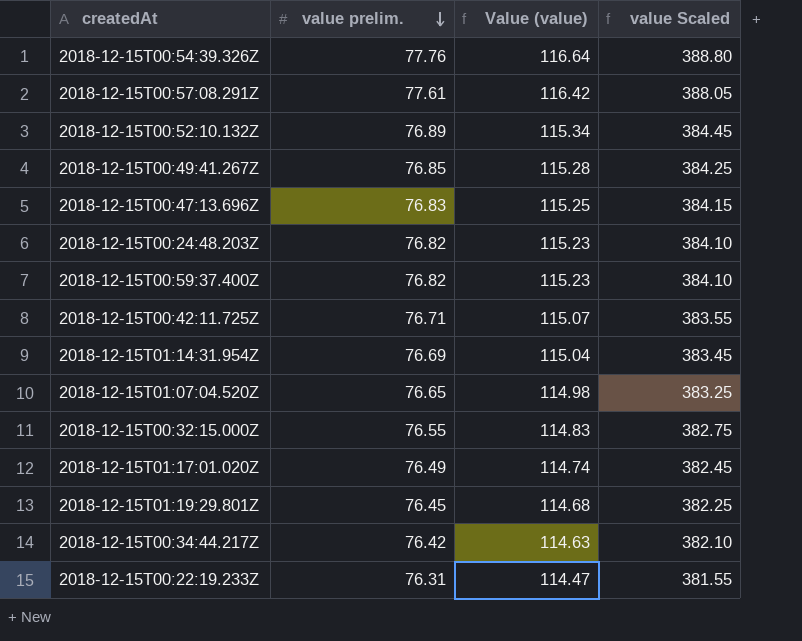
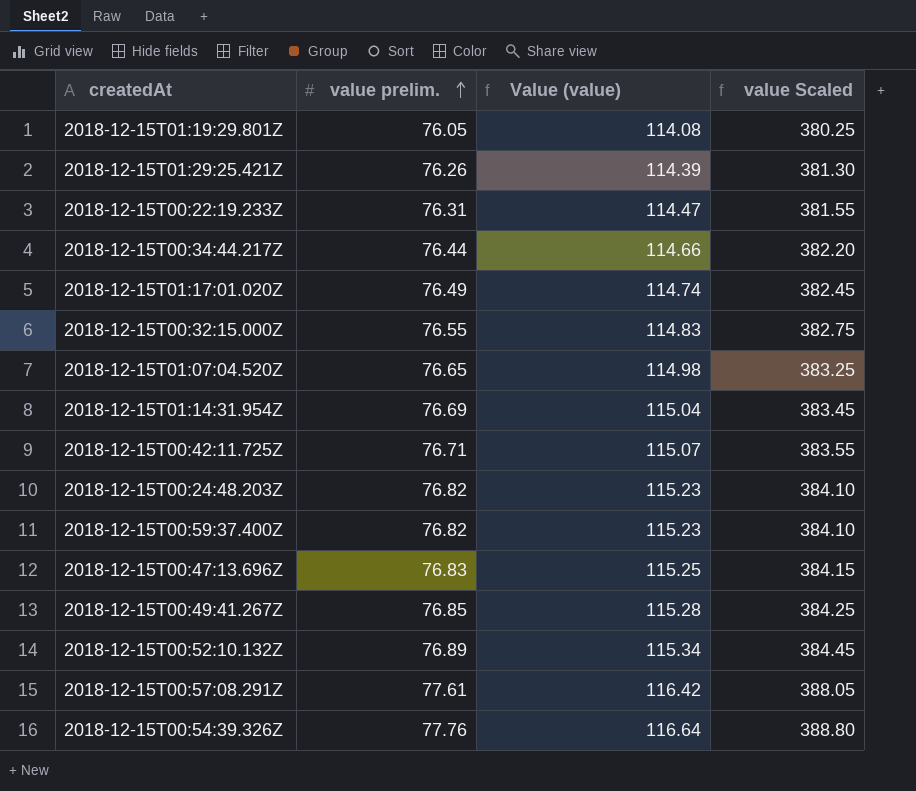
row order: value prelim. descending -> value prelim. ascending
2018-12-15T01:19:29.801Z | value prelim.: 76.45 -> 76.05
2018-12-15T01:19:29.801Z | Value (value): 114.68 -> 114.08
2018-12-15T01:19:29.801Z | value Scaled: 382.25 -> 380.25
row 2018-12-15T01:29:25.421Z: none -> 76.26 | 114.39 | 381.30
2018-12-15T00:34:44.217Z | value prelim.: 76.42 -> 76.44
2018-12-15T00:34:44.217Z | Value (value): 114.63 -> 114.66
2018-12-15T00:34:44.217Z | value Scaled: 382.10 -> 382.20

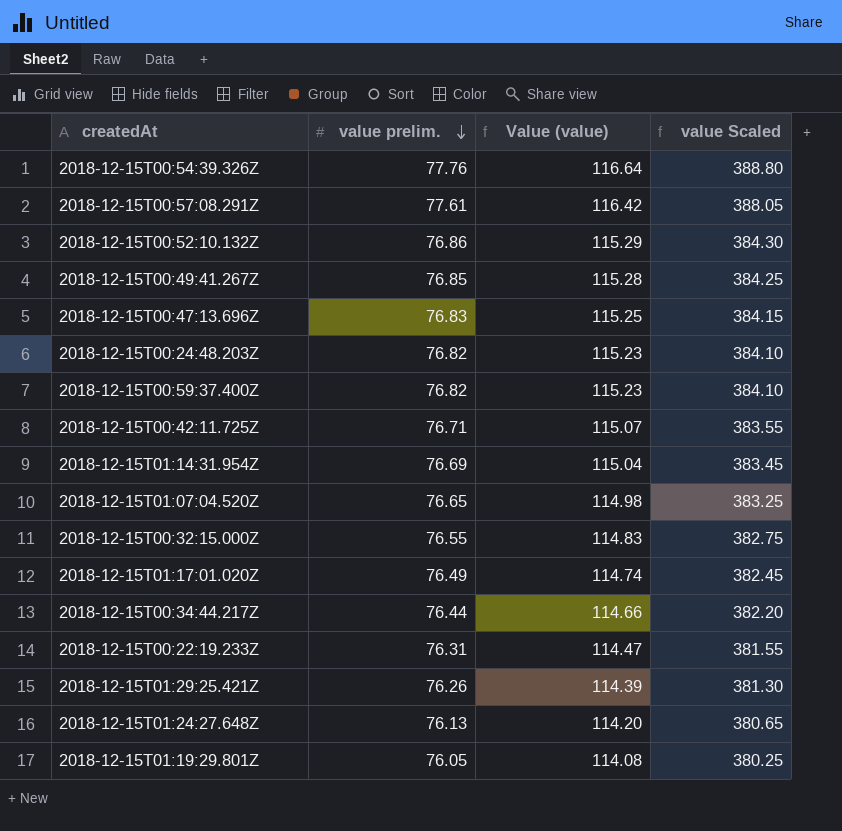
row order: value prelim. ascending -> value prelim. descending
2018-12-15T00:52:10.132Z | value prelim.: 76.89 -> 76.86
2018-12-15T00:52:10.132Z | Value (value): 115.34 -> 115.29
2018-12-15T00:52:10.132Z | value Scaled: 384.45 -> 384.30
row 2018-12-15T01:24:27.648Z: none -> 76.13 | 114.20 | 380.65

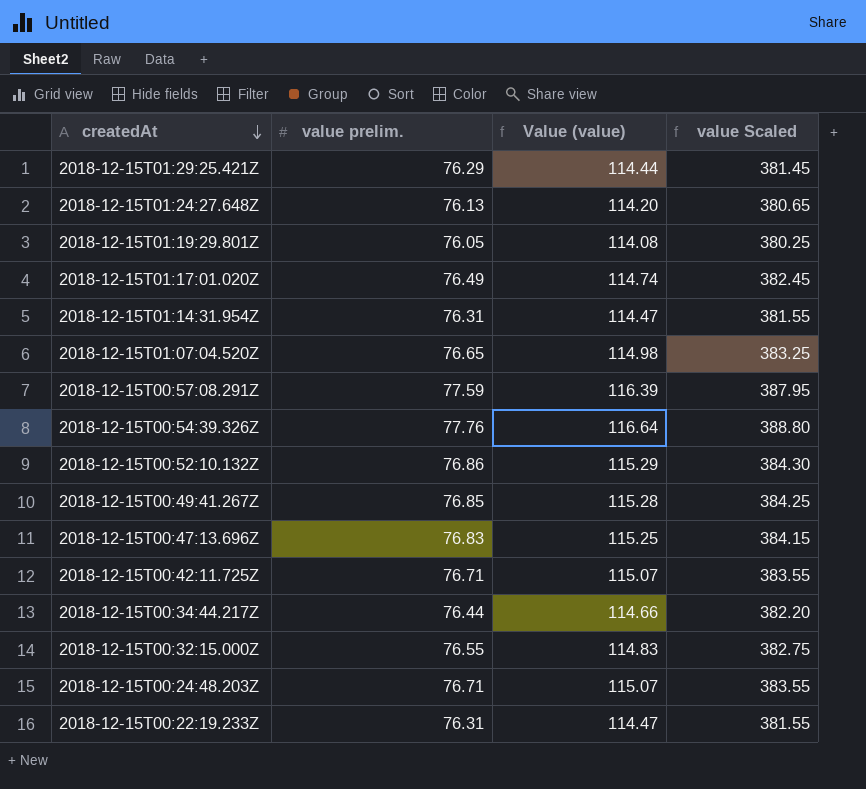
row order: value prelim. descending -> createdAt descending
row 2018-12-15T00:59:37.400Z: 76.82 | 115.23 | 384.10 -> none
2018-12-15T01:29:25.421Z | value prelim.: 76.26 -> 76.29
2018-12-15T01:29:25.421Z | Value (value): 114.39 -> 114.44
2018-12-15T01:29:25.421Z | value Scaled: 381.30 -> 381.45
2018-12-15T01:14:31.954Z | value prelim.: 76.69 -> 76.31
2018-12-15T01:14:31.954Z | Value (value): 115.04 -> 114.47
2018-12-15T01:14:31.954Z | value Scaled: 383.45 -> 381.55
2018-12-15T00:57:08.291Z | value prelim.: 77.61 -> 77.59
2018-12-15T00:57:08.291Z | Value (value): 116.42 -> 116.39
2018-12-15T00:57:08.291Z | value Scaled: 388.05 -> 387.95
2018-12-15T00:24:48.203Z | value prelim.: 76.82 -> 76.71
2018-12-15T00:24:48.203Z | Value (value): 115.23 -> 115.07
2018-12-15T00:24:48.203Z | value Scaled: 384.10 -> 383.55

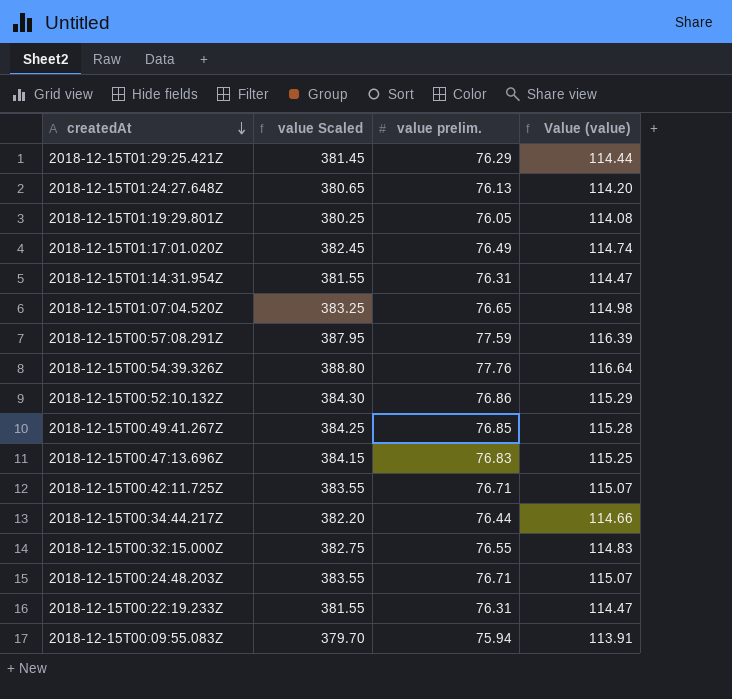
column value Scaled | position: 4 -> 2
row 2018-12-15T00:09:55.083Z: none -> 379.70 | 75.94 | 113.91

